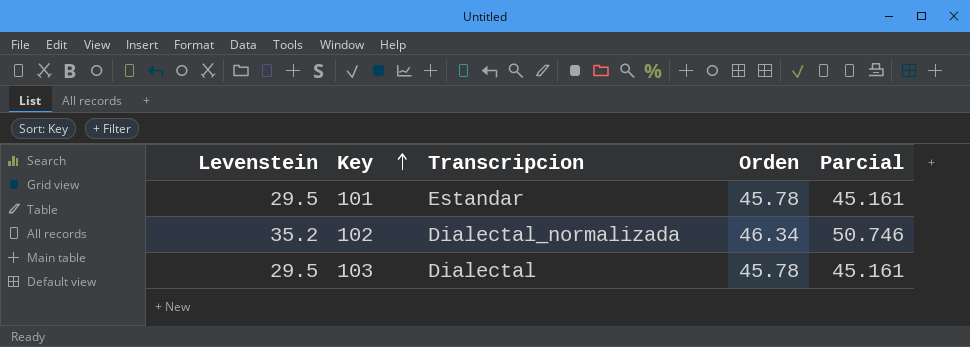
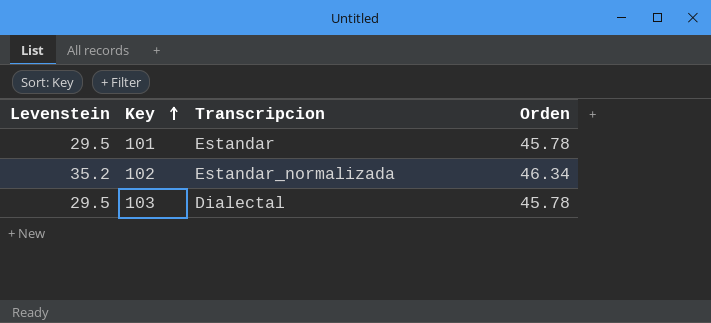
column Parcial | position: 5 -> none
102 | Transcripcion: Dialectal_normalizada -> Estandar_normalizada

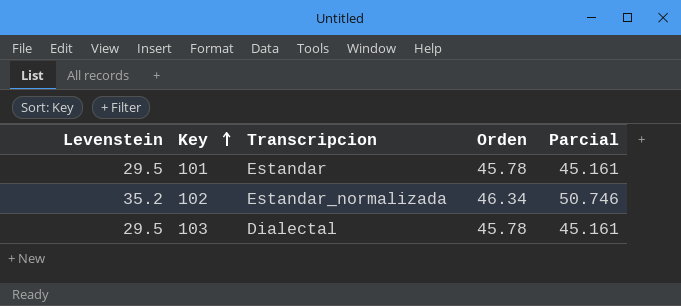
column Parcial | position: none -> 5

